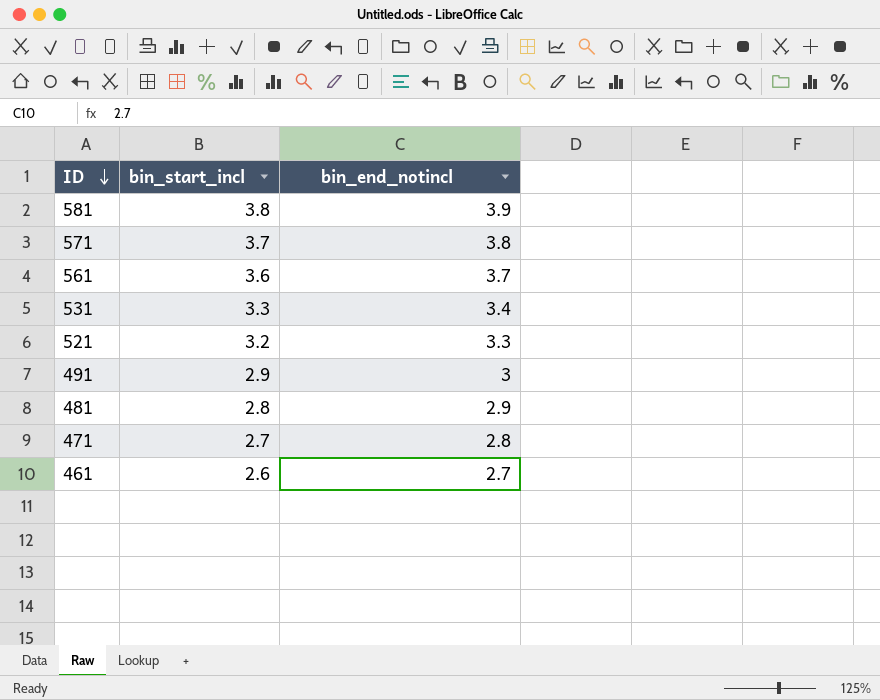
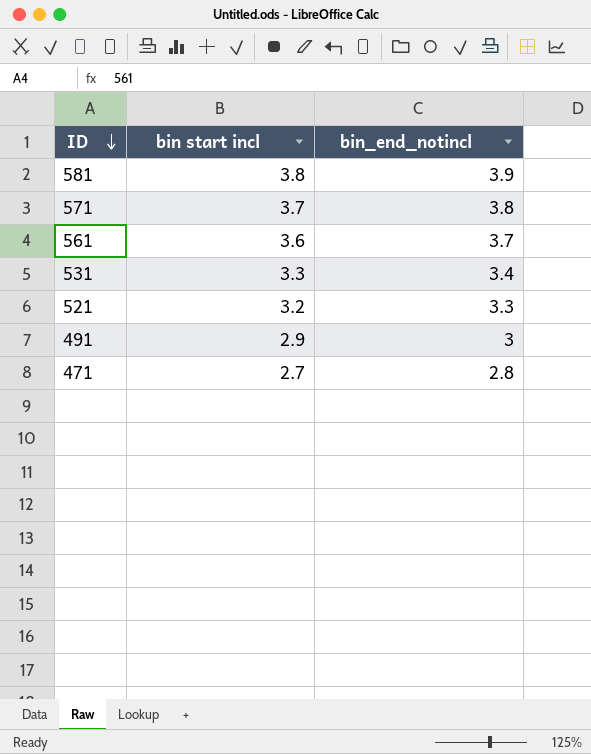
column name: bin_start_incl -> bin start incl
row 481: 2.8 | 2.9 -> none
row 461: 2.6 | 2.7 -> none

